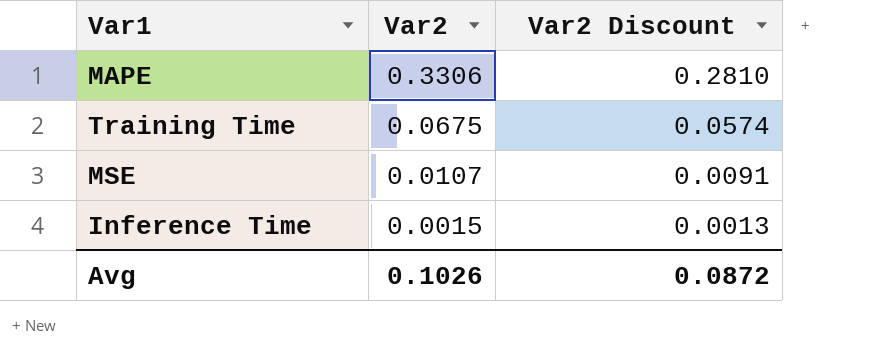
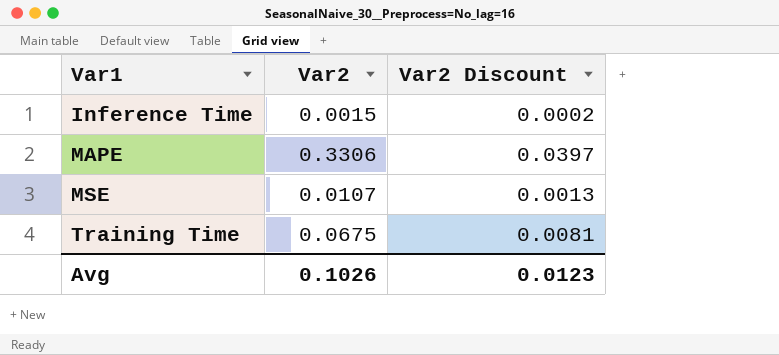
row order: Var2 descending -> Var1 ascending
column Var2 Discount | formula: [Var2] * 0.85 -> [Var2] * 0.12
Avg | Var2 Discount: 0.0872 -> 0.0123

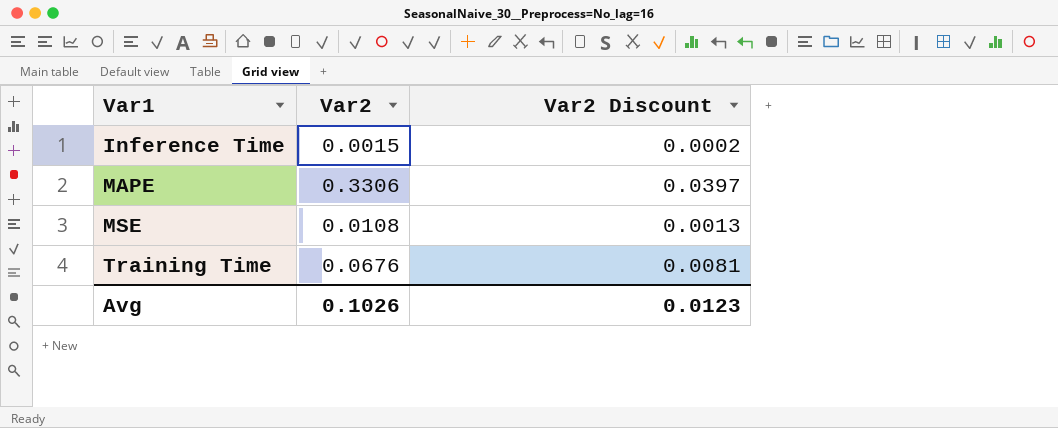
MSE | Var2: 0.0107 -> 0.0108
Training Time | Var2: 0.0675 -> 0.0676

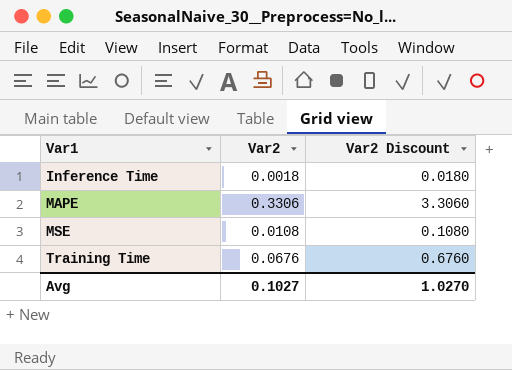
column Var2 Discount | formula: [Var2] * 0.12 -> [Var2] * 10
Inference Time | Var2: 0.0015 -> 0.0018
Avg | Var2: 0.1026 -> 0.1027
Avg | Var2 Discount: 0.0123 -> 1.0270

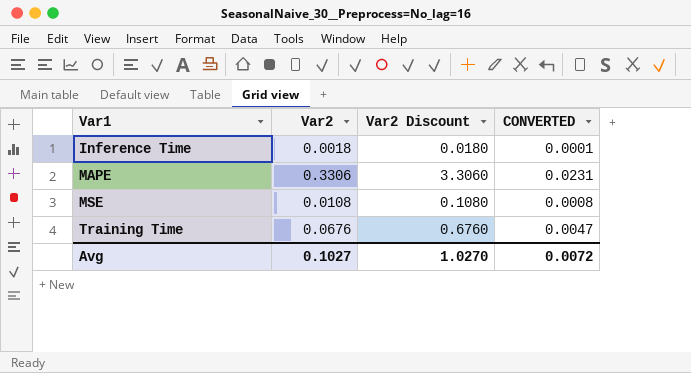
column CONVERTED | formula: none -> [Var2] * 0.07

